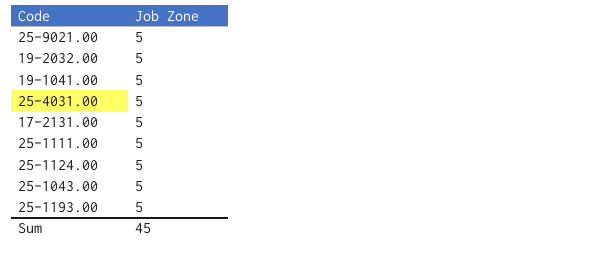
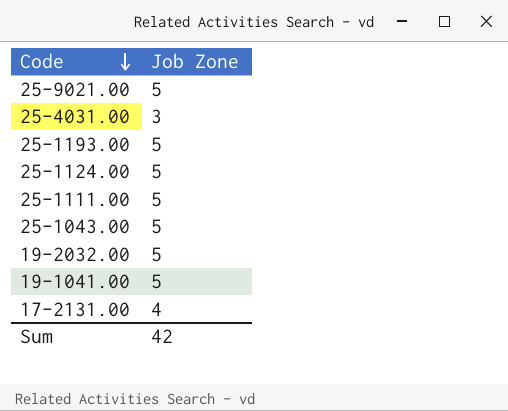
row order: none -> Code descending
25-4031.00 | Job Zone: 5 -> 3
17-2131.00 | Job Zone: 5 -> 4
Sum | Job Zone: 45 -> 42

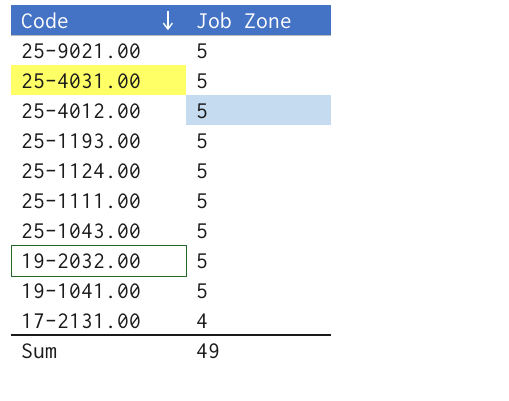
25-4031.00 | Job Zone: 3 -> 5
row 25-4012.00: none -> 5
Sum | Job Zone: 42 -> 49

